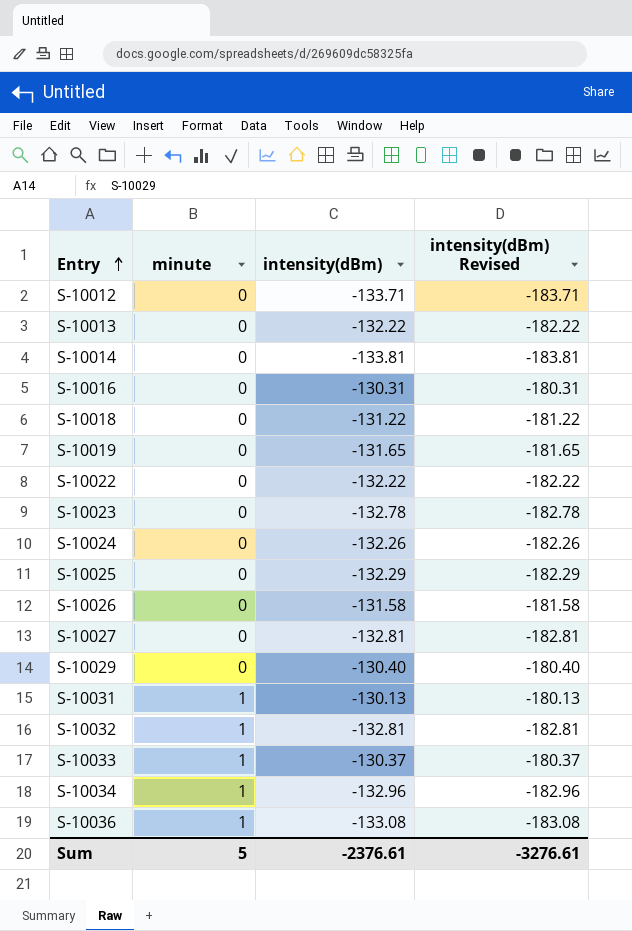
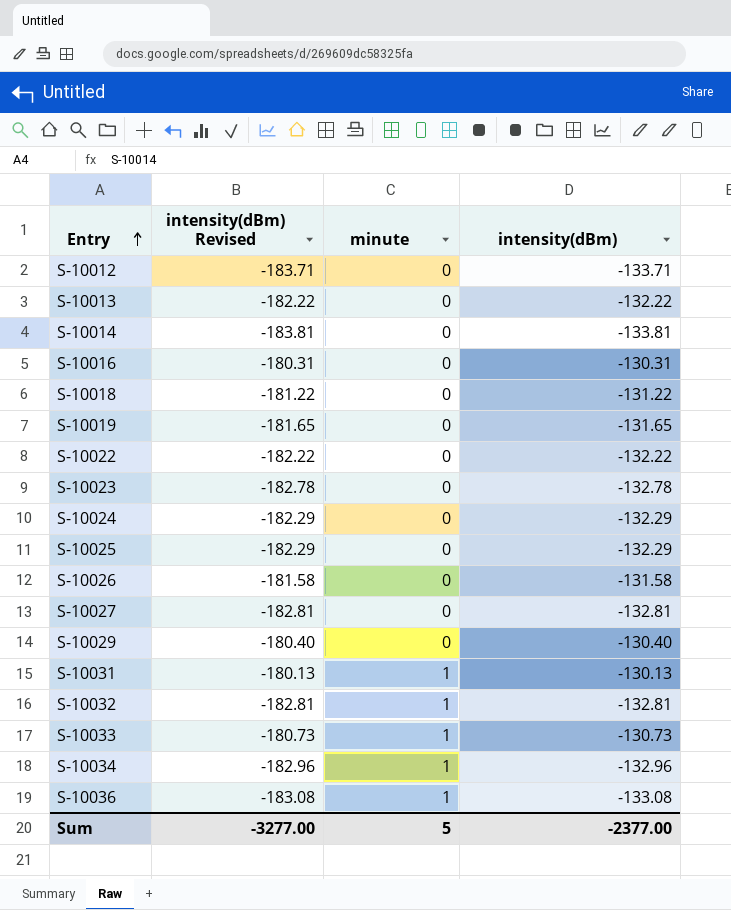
column intensity(dBm) Revised | position: 4 -> 2
S-10024 | intensity(dBm) Revised: -182.26 -> -182.29
S-10024 | intensity(dBm): -132.26 -> -132.29
S-10033 | intensity(dBm) Revised: -180.37 -> -180.73
S-10033 | intensity(dBm): -130.37 -> -130.73
Sum | intensity(dBm) Revised: -3276.61 -> -3277.00
Sum | intensity(dBm): -2376.61 -> -2377.00

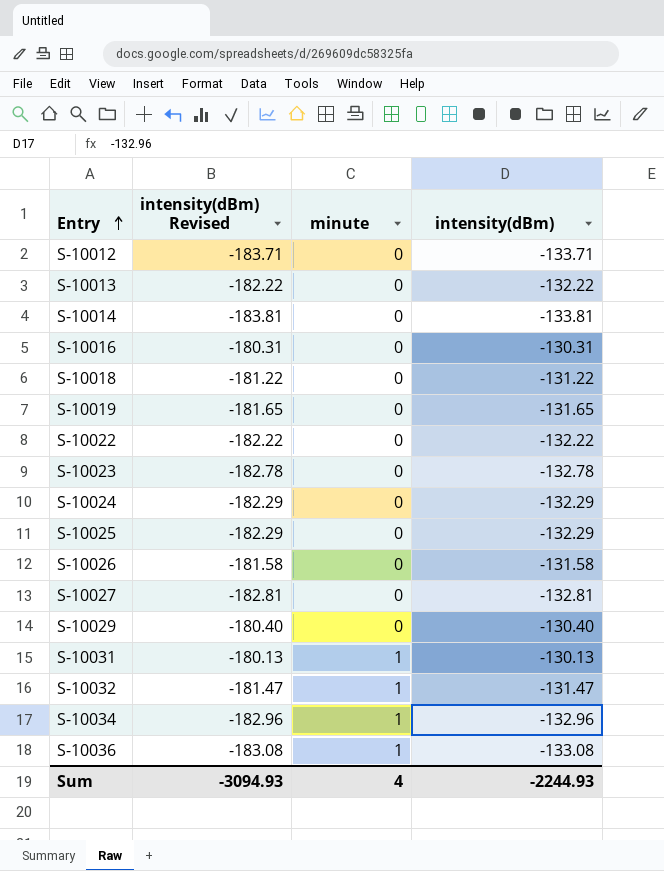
row S-10033: -180.73 | 1 | -130.73 -> none
S-10032 | intensity(dBm) Revised: -182.81 -> -181.47
S-10032 | intensity(dBm): -132.81 -> -131.47
Sum | intensity(dBm) Revised: -3277.00 -> -3094.93
Sum | minute: 5 -> 4
Sum | intensity(dBm): -2377.00 -> -2244.93

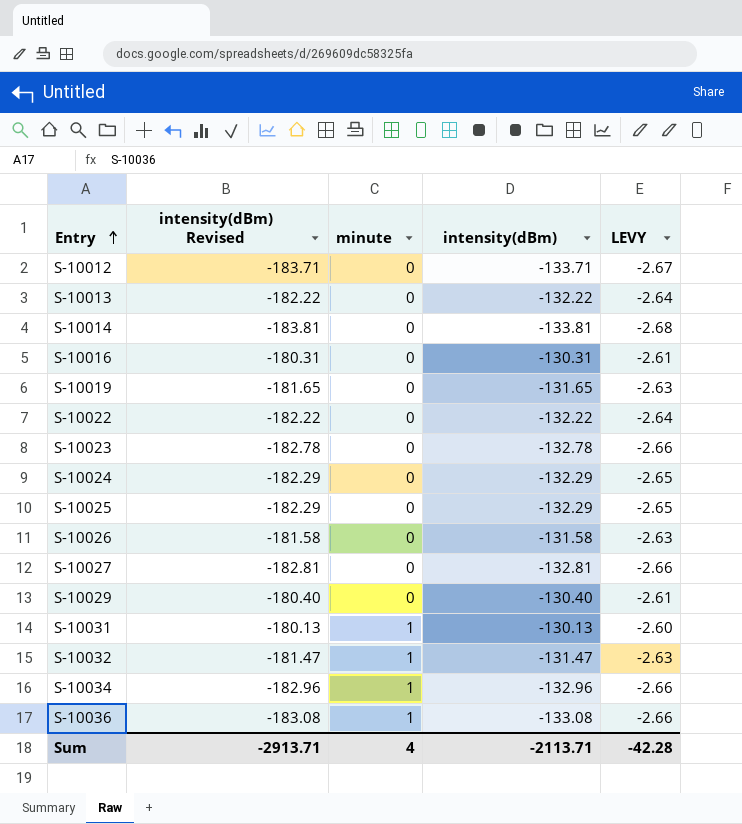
column LEVY | formula: none -> [intensity(dBm)] * 0.02
row S-10018: -181.22 | 0 | -131.22 -> none
Sum | intensity(dBm) Revised: -3094.93 -> -2913.71
Sum | intensity(dBm): -2244.93 -> -2113.71

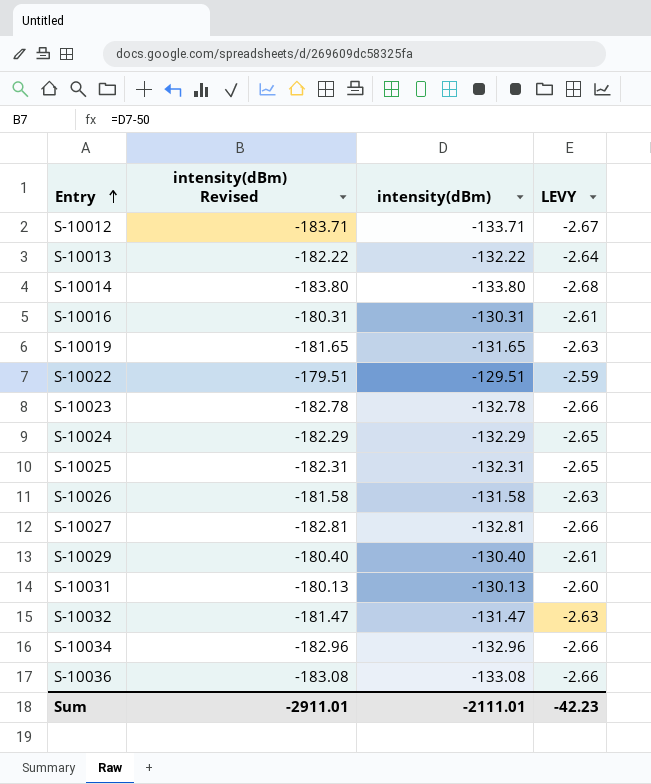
column minute | position: 3 -> none
S-10014 | intensity(dBm) Revised: -183.81 -> -183.80
S-10014 | intensity(dBm): -133.81 -> -133.80
S-10022 | intensity(dBm) Revised: -182.22 -> -179.51
S-10022 | intensity(dBm): -132.22 -> -129.51
S-10022 | LEVY: -2.64 -> -2.59
S-10025 | intensity(dBm) Revised: -182.29 -> -182.31
S-10025 | intensity(dBm): -132.29 -> -132.31
Sum | intensity(dBm) Revised: -2913.71 -> -2911.01
Sum | intensity(dBm): -2113.71 -> -2111.01
Sum | LEVY: -42.28 -> -42.23

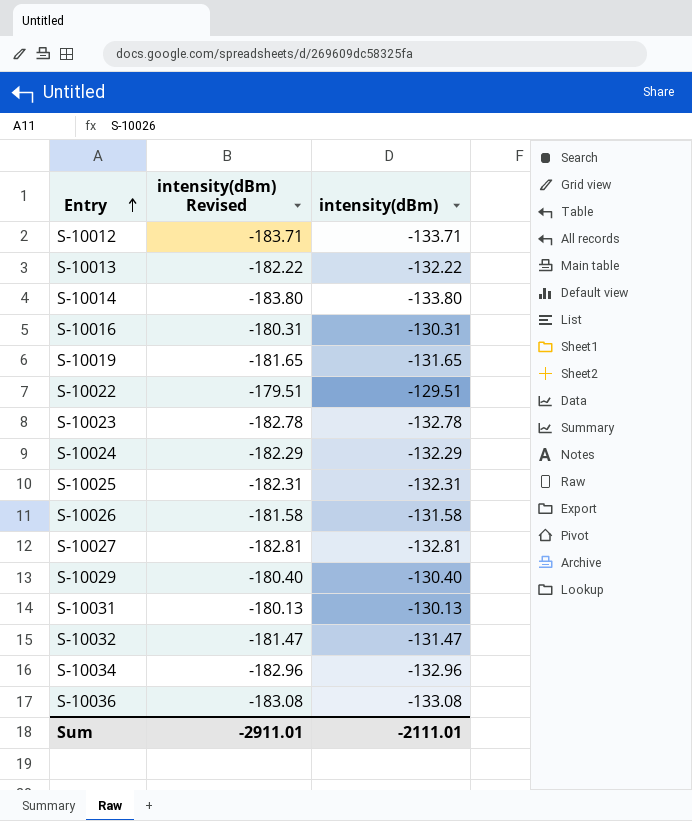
column LEVY | formula: [intensity(dBm)] * 0.02 -> none

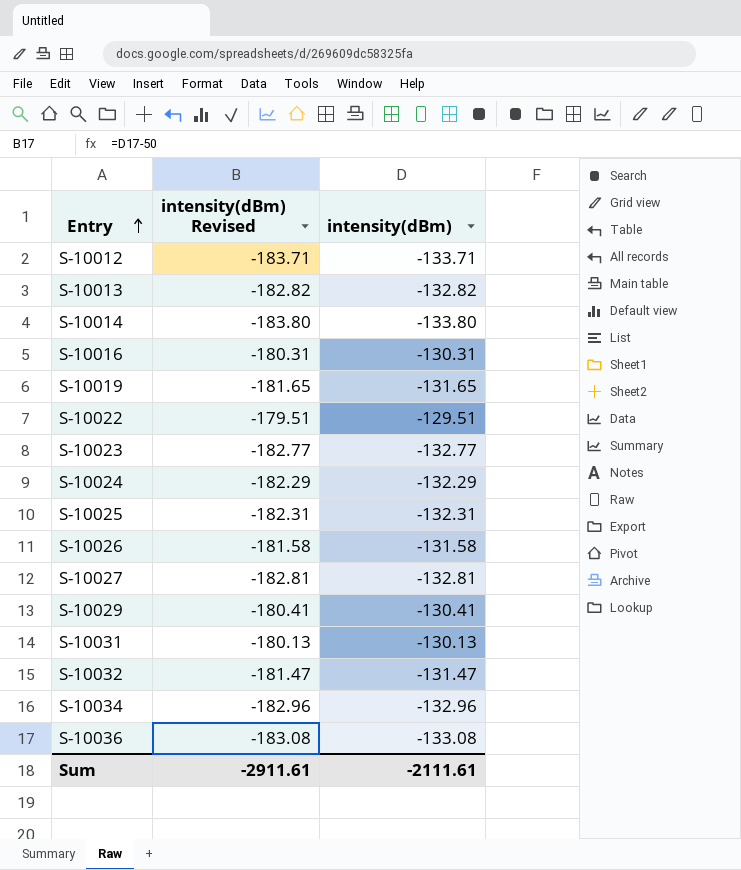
S-10013 | intensity(dBm) Revised: -182.22 -> -182.82
S-10013 | intensity(dBm): -132.22 -> -132.82
S-10023 | intensity(dBm) Revised: -182.78 -> -182.77
S-10023 | intensity(dBm): -132.78 -> -132.77
S-10029 | intensity(dBm) Revised: -180.40 -> -180.41
S-10029 | intensity(dBm): -130.40 -> -130.41
Sum | intensity(dBm) Revised: -2911.01 -> -2911.61
Sum | intensity(dBm): -2111.01 -> -2111.61

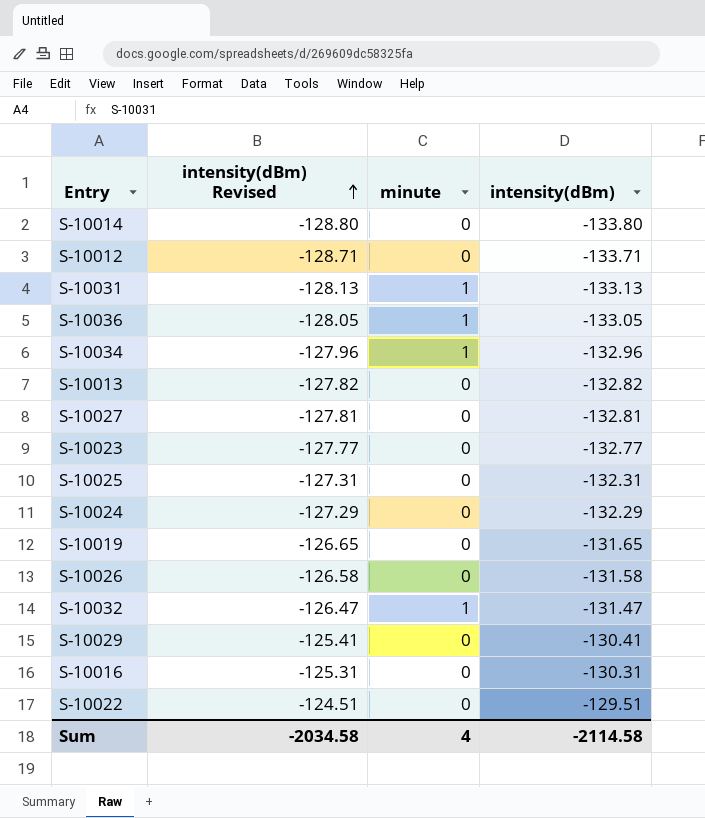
row order: Entry ascending -> intensity(dBm) Revised ascending
column intensity(dBm) Revised | formula: [intensity(dBm)] - 50 -> [intensity(dBm)] + 5
column minute | position: none -> 3
S-10031 | intensity(dBm): -130.13 -> -133.13
S-10036 | intensity(dBm): -133.08 -> -133.05
Sum | intensity(dBm) Revised: -2911.61 -> -2034.58
Sum | intensity(dBm): -2111.61 -> -2114.58

